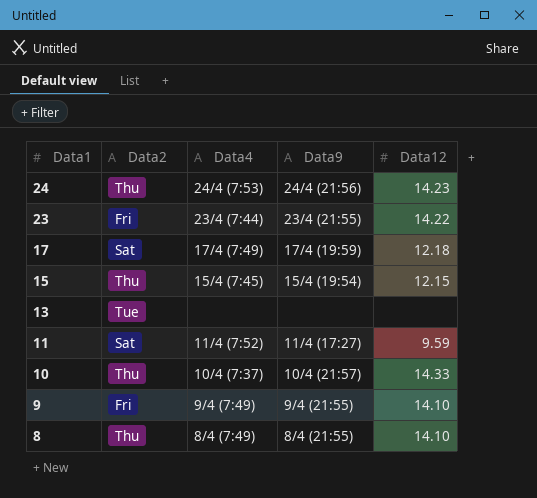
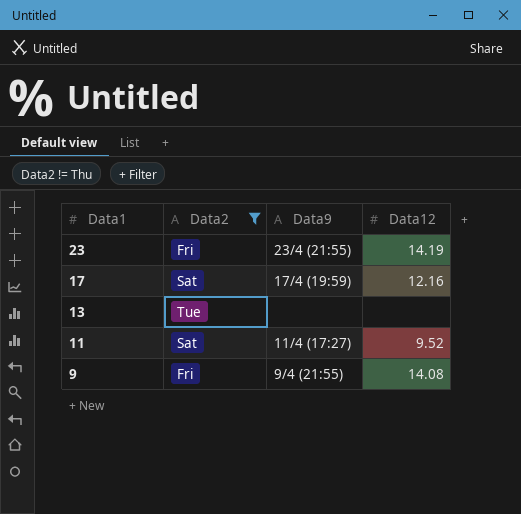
filter: none -> Data2 != Thu
column Data4 | position: 3 -> none
23 | Data12: 14.22 -> 14.19
17 | Data12: 12.18 -> 12.16
11 | Data12: 9.59 -> 9.52
9 | Data12: 14.10 -> 14.08

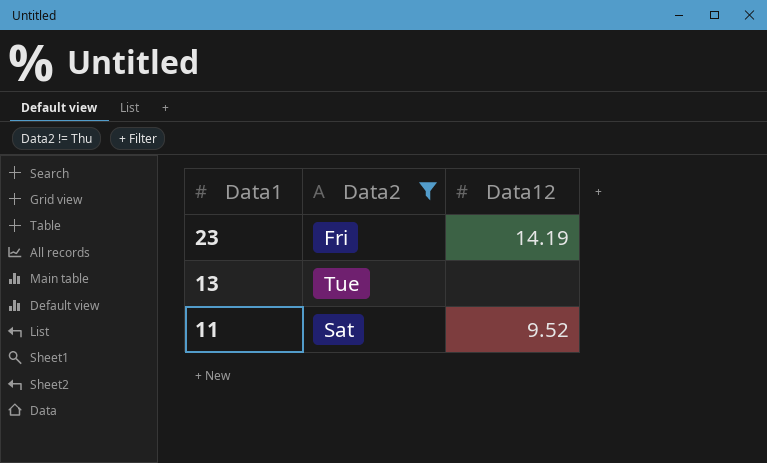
column Data9 | position: 3 -> none
row 17: Sat | 17/4 (19:59) | 12.16 -> none
row 9: Fri | 9/4 (21:55) | 14.08 -> none

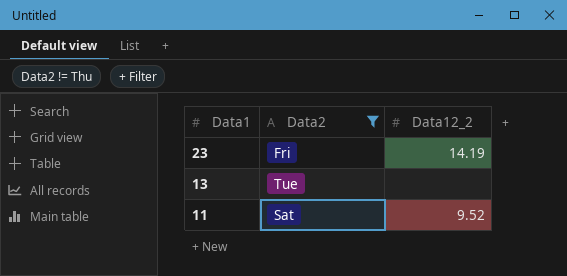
column name: Data12 -> Data12_2

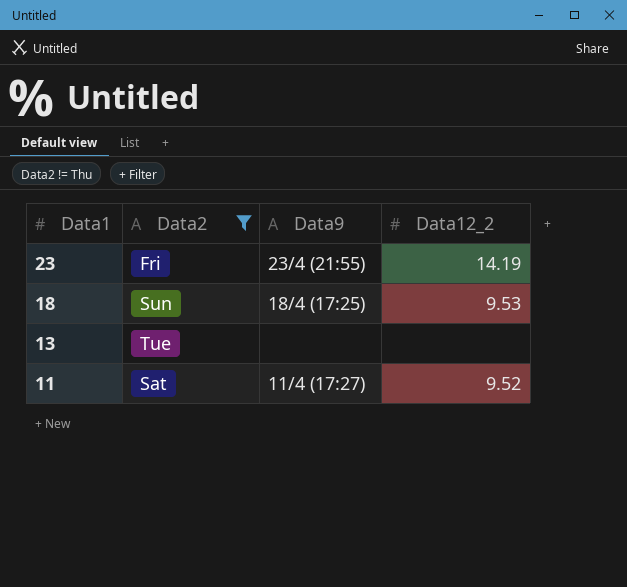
column Data9 | position: none -> 3
row 18: none -> Sun | 18/4 (17:25) | 9.53

